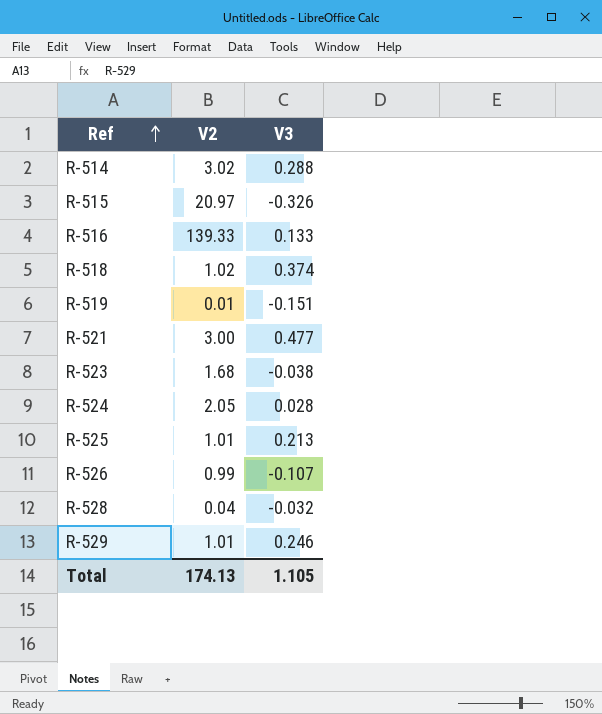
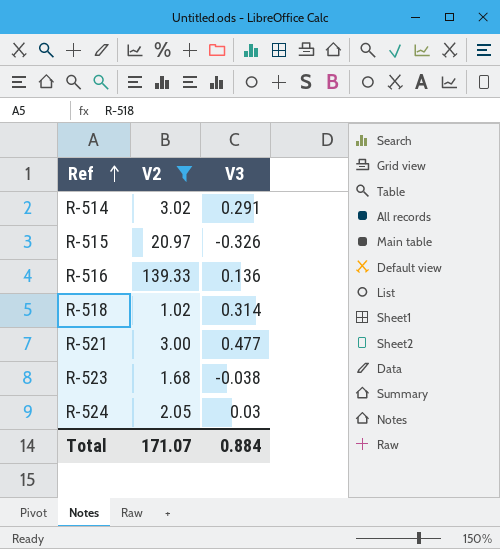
filter: none -> V2 >= 1.02
R-514 | V3: 0.288 -> 0.291
R-516 | V3: 0.133 -> 0.136
R-518 | V3: 0.374 -> 0.314
R-524 | V3: 0.028 -> 0.03
Total | V2: 174.13 -> 171.07
Total | V3: 1.105 -> 0.884

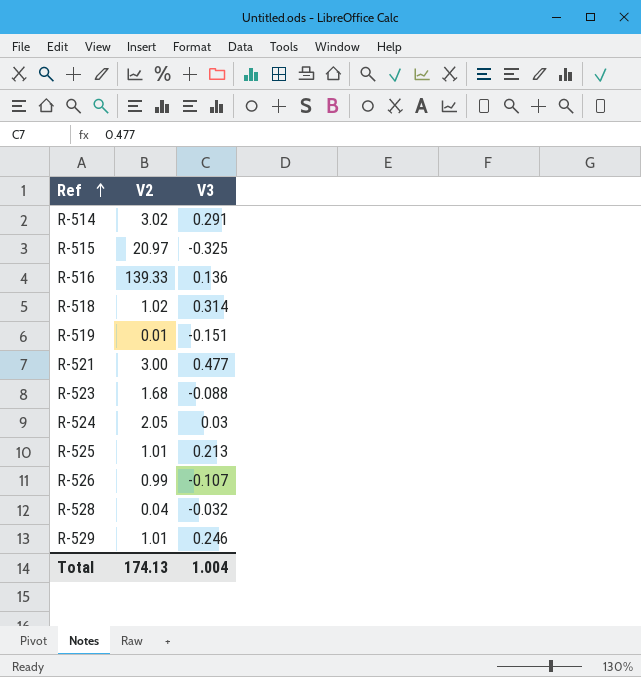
filter: V2 >= 1.02 -> none
R-515 | V3: -0.326 -> -0.325
R-523 | V3: -0.038 -> -0.088
Total | V2: 171.07 -> 174.13
Total | V3: 0.884 -> 1.004

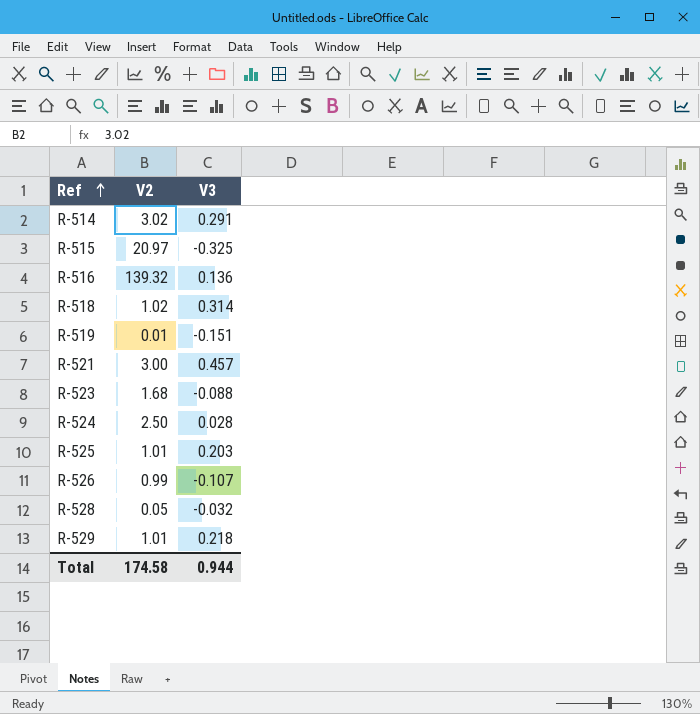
R-516 | V2: 139.33 -> 139.32
R-521 | V3: 0.477 -> 0.457
R-524 | V2: 2.05 -> 2.50
R-524 | V3: 0.03 -> 0.028
R-525 | V3: 0.213 -> 0.203
R-528 | V2: 0.04 -> 0.05
R-529 | V3: 0.246 -> 0.218
Total | V2: 174.13 -> 174.58
Total | V3: 1.004 -> 0.944

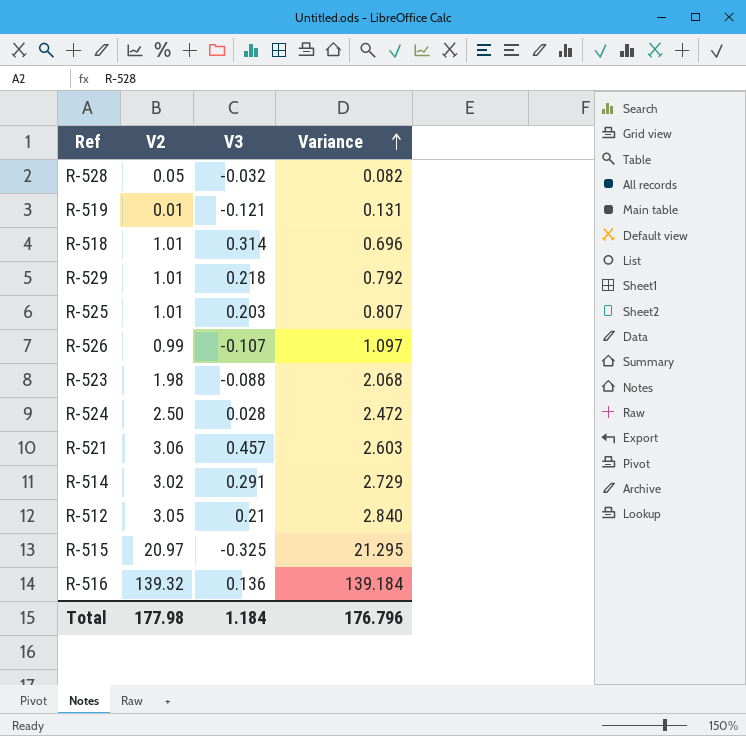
row order: Ref ascending -> Variance ascending
column Variance | formula: none -> [V2] - [V3]
R-519 | V3: -0.151 -> -0.121
R-518 | V2: 1.02 -> 1.01
R-523 | V2: 1.68 -> 1.98
R-521 | V2: 3.00 -> 3.06
row R-512: none -> 3.05 | 0.21 | 2.840
Total | V2: 174.58 -> 177.98
Total | V3: 0.944 -> 1.184

